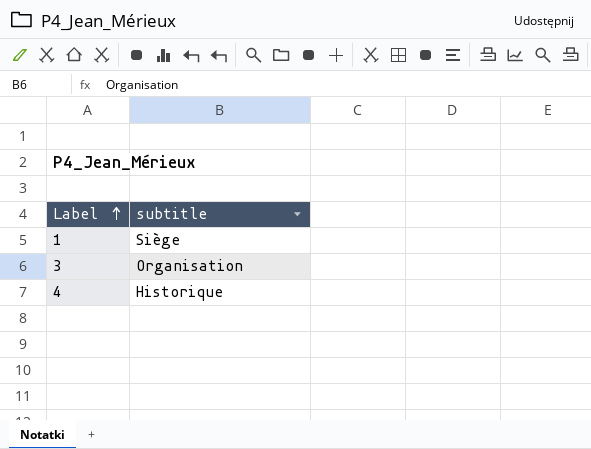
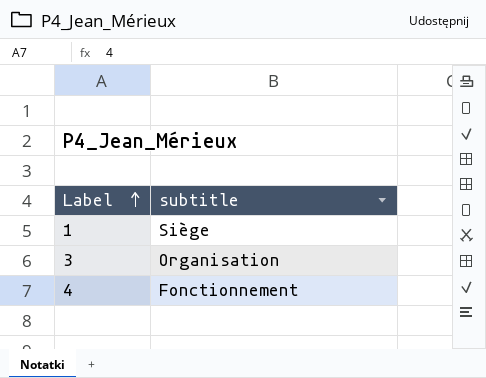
4 | subtitle: Historique -> Fonctionnement

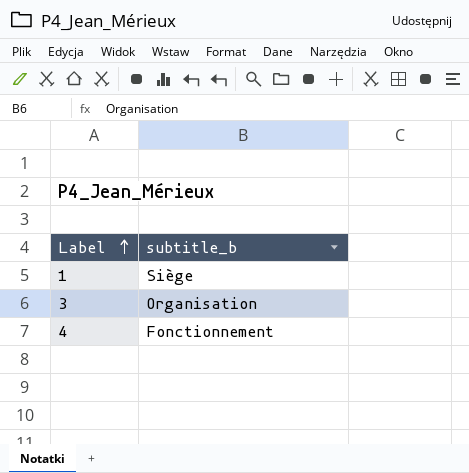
column name: subtitle -> subtitle_b

